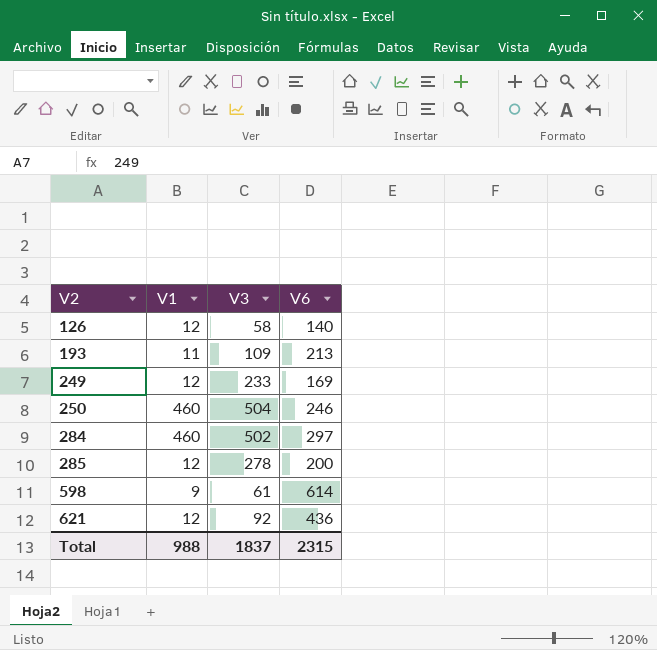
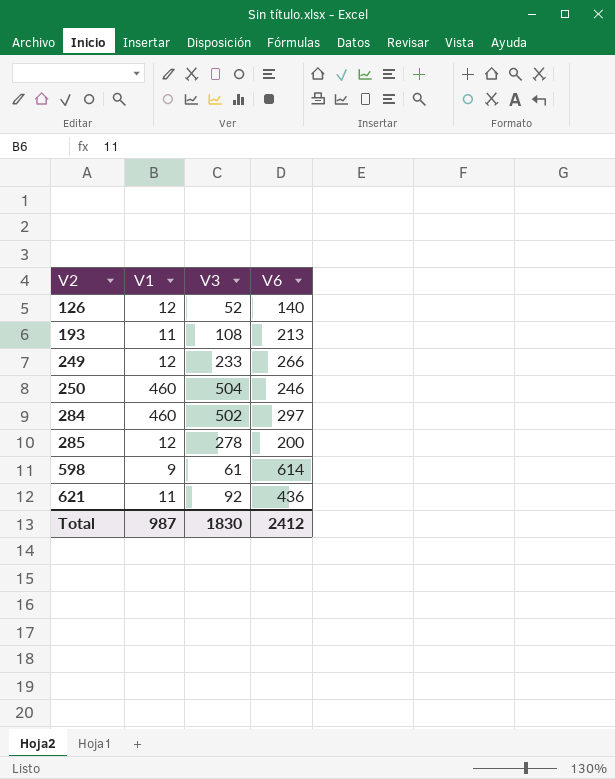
126 | V3: 58 -> 52
193 | V3: 109 -> 108
249 | V6: 169 -> 266
621 | V1: 12 -> 11
Total | V1: 988 -> 987
Total | V3: 1837 -> 1830
Total | V6: 2315 -> 2412

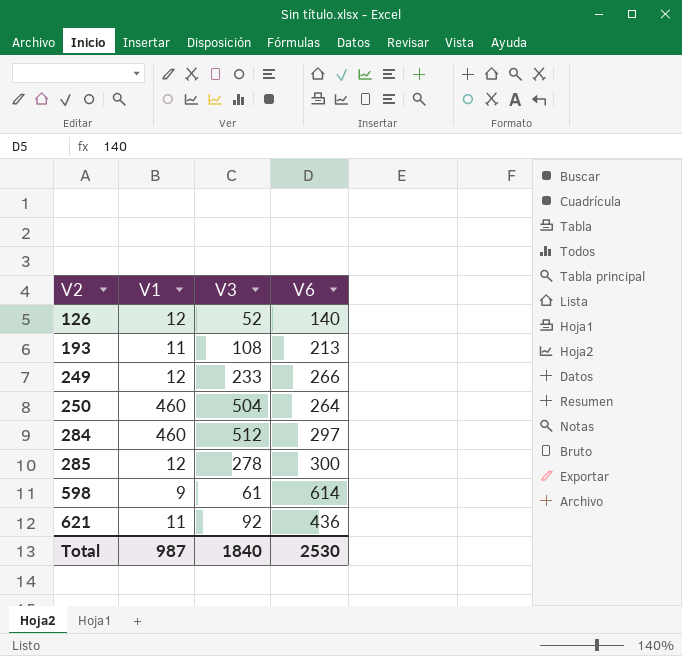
250 | V6: 246 -> 264
284 | V3: 502 -> 512
285 | V6: 200 -> 300
Total | V3: 1830 -> 1840
Total | V6: 2412 -> 2530

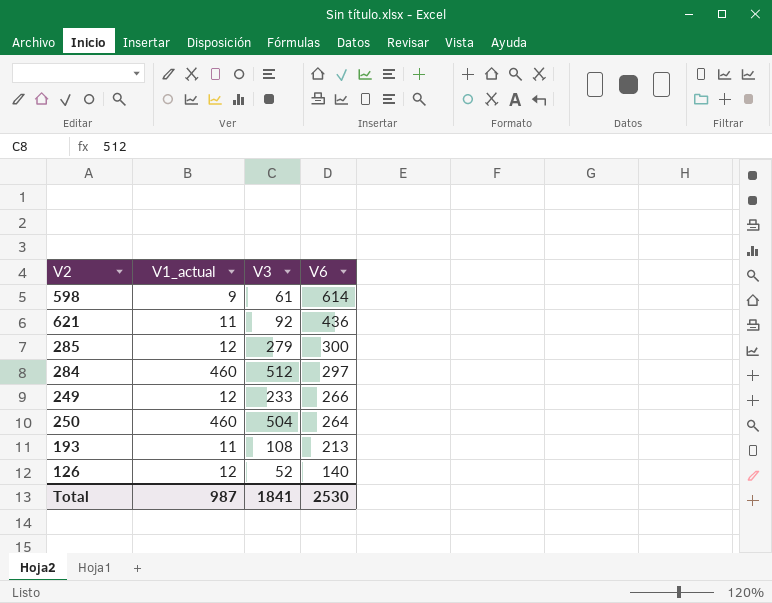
row order: V2 ascending -> V6 descending
column name: V1 -> V1_actual
285 | V3: 278 -> 279
Total | V3: 1840 -> 1841

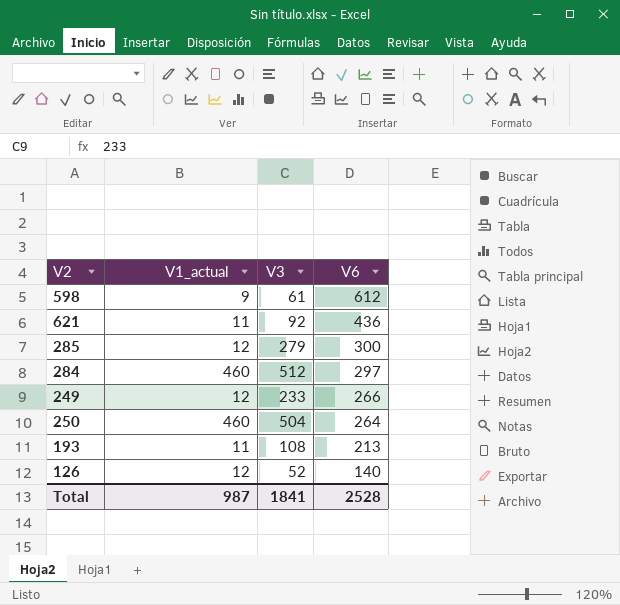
598 | V6: 614 -> 612
Total | V6: 2530 -> 2528

